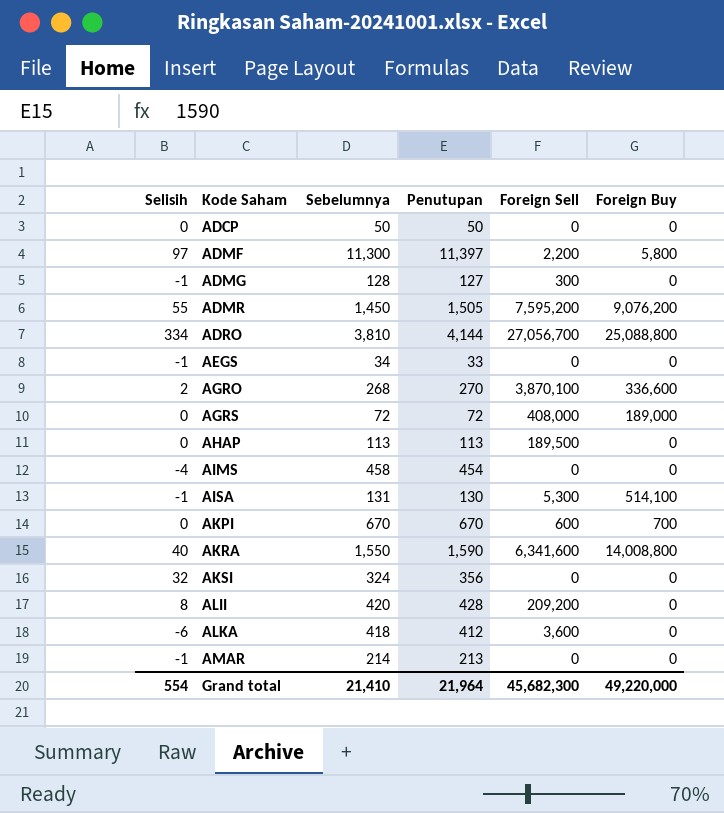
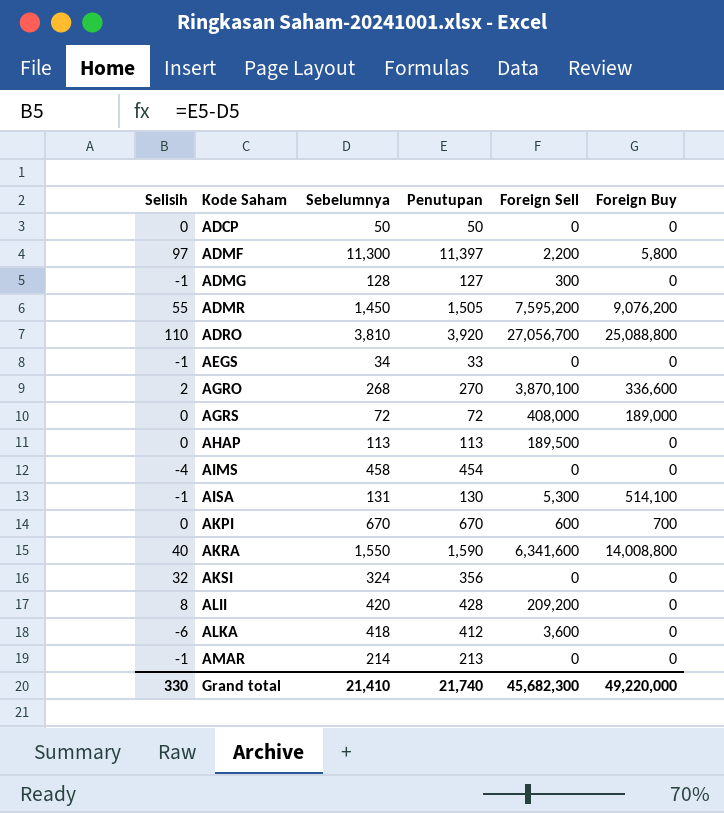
ADRO | Selisih: 334 -> 110
ADRO | Penutupan: 4,144 -> 3,920
Grand total | Selisih: 554 -> 330
Grand total | Penutupan: 21,964 -> 21,740

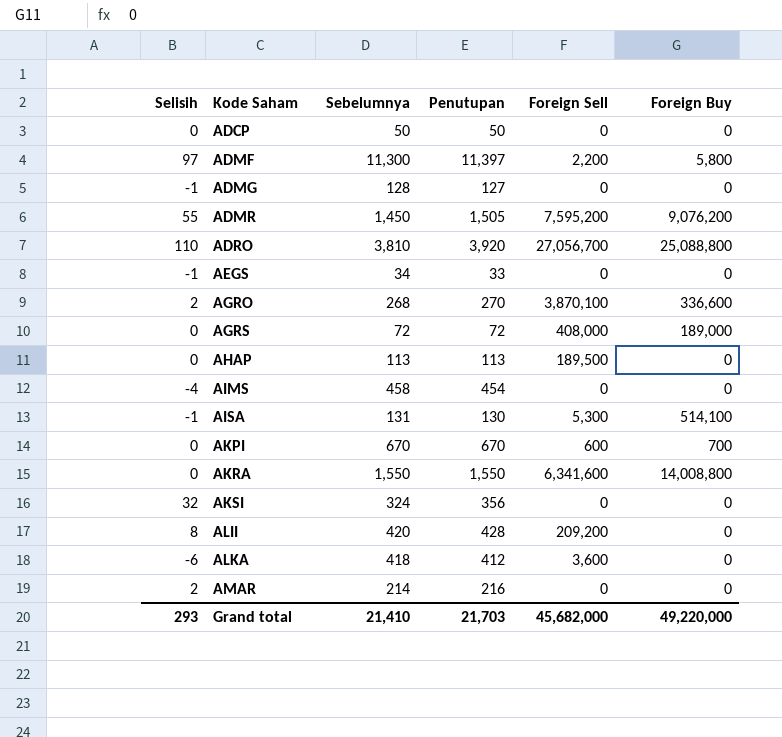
ADMG | Foreign Sell: 300 -> 0
AKRA | Selisih: 40 -> 0
AKRA | Penutupan: 1,590 -> 1,550
AMAR | Selisih: -1 -> 2
AMAR | Penutupan: 213 -> 216
Grand total | Selisih: 330 -> 293
Grand total | Penutupan: 21,740 -> 21,703
Grand total | Foreign Sell: 45,682,300 -> 45,682,000

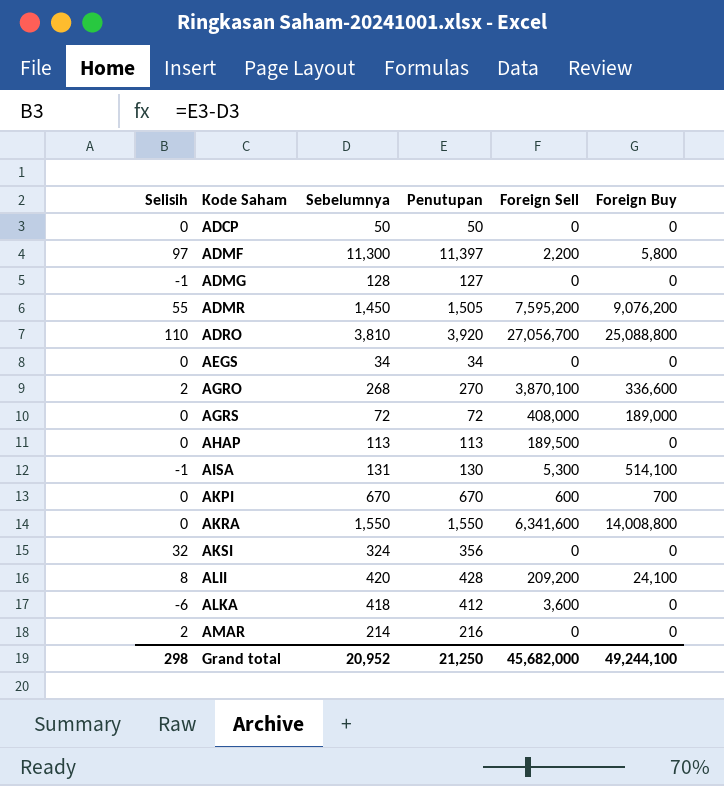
row AIMS: -4 | 458 | 454 | 0 | 0 -> none
AEGS | Selisih: -1 -> 0
AEGS | Penutupan: 33 -> 34
ALII | Foreign Buy: 0 -> 24,100
Grand total | Selisih: 293 -> 298
Grand total | Sebelumnya: 21,410 -> 20,952
Grand total | Penutupan: 21,703 -> 21,250
Grand total | Foreign Buy: 49,220,000 -> 49,244,100

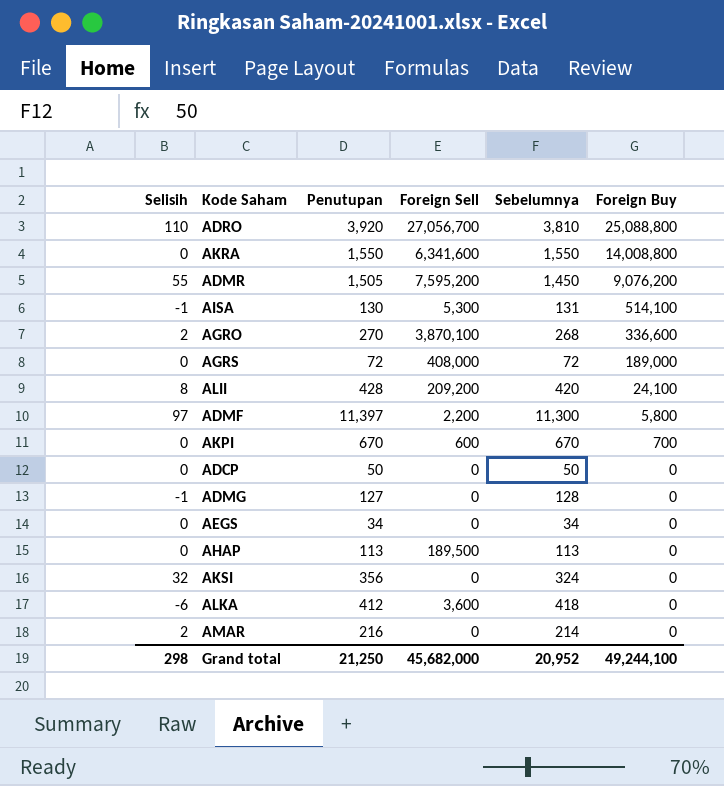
row order: Kode Saham ascending -> Foreign Buy descending
column Sebelumnya | position: 3 -> 5

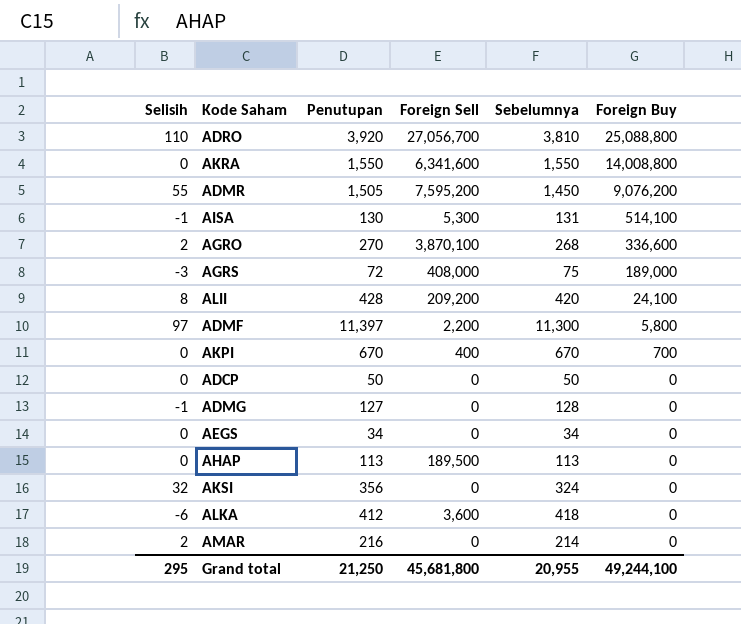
AGRS | Selisih: 0 -> -3
AGRS | Sebelumnya: 72 -> 75
AKPI | Foreign Sell: 600 -> 400
Grand total | Selisih: 298 -> 295
Grand total | Foreign Sell: 45,682,000 -> 45,681,800
Grand total | Sebelumnya: 20,952 -> 20,955

